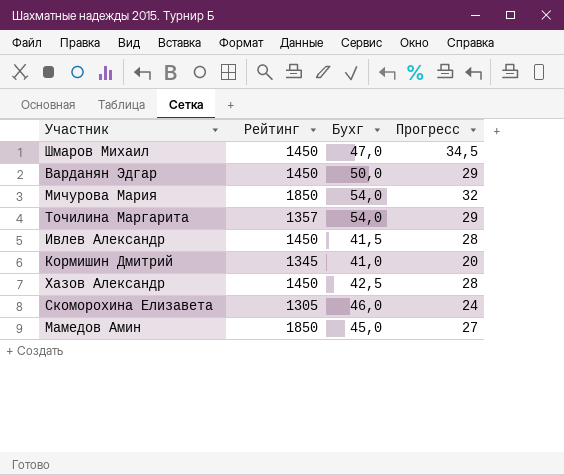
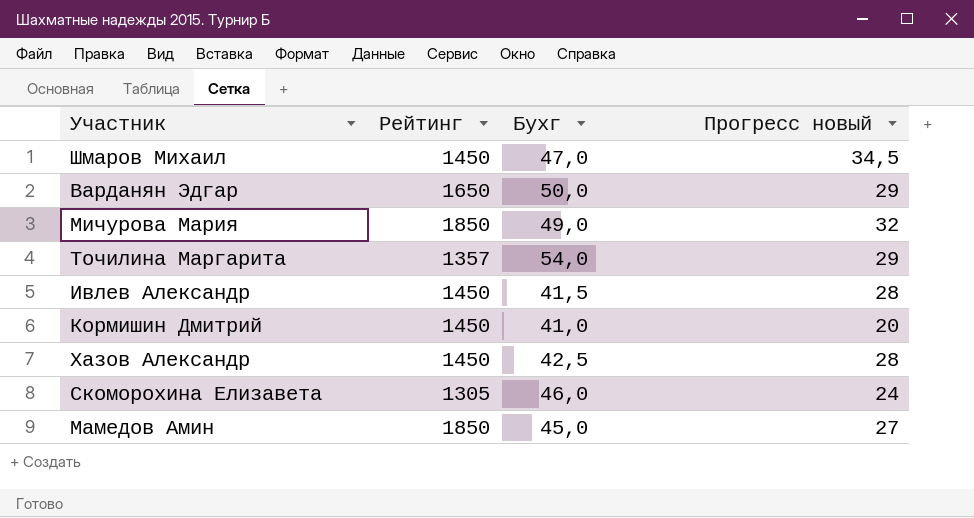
column name: Прогресс -> Прогресс новый
Варданян Эдгар | Рейтинг: 1450 -> 1650
Мичурова Мария | Бухг: 54,0 -> 49,0
Кормишин Дмитрий | Рейтинг: 1345 -> 1450

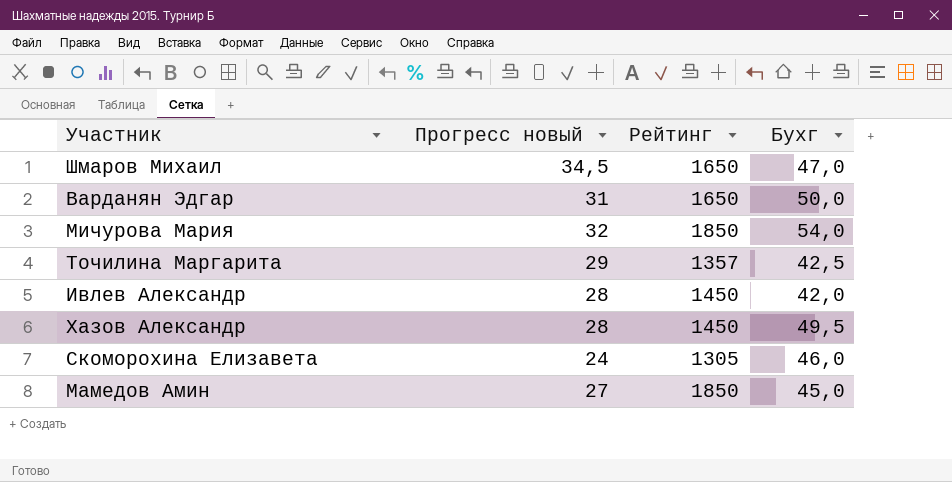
column Прогресс новый | position: 4 -> 2
row Кормишин Дмитрий: 1450 | 41,0 | 20 -> none
Шмаров Михаил | Рейтинг: 1450 -> 1650
Варданян Эдгар | Прогресс новый: 29 -> 31
Мичурова Мария | Бухг: 49,0 -> 54,0
Точилина Маргарита | Бухг: 54,0 -> 42,5
Ивлев Александр | Бухг: 41,5 -> 42,0
Хазов Александр | Бухг: 42,5 -> 49,5

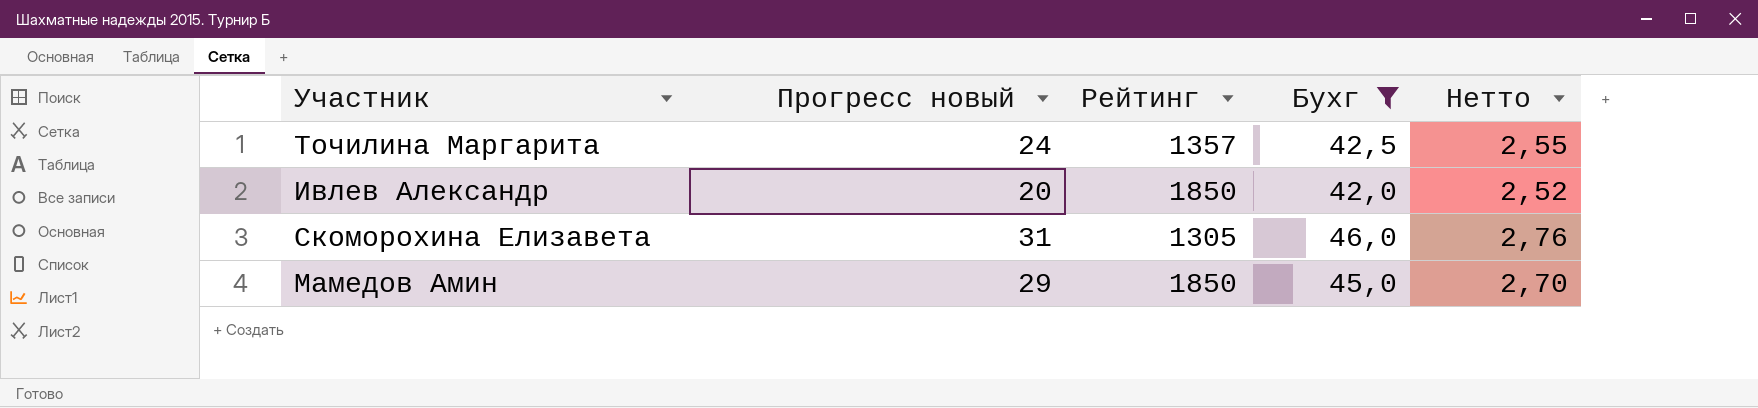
filter: none -> Бухг <= 46,0
column Нетто | formula: none -> [Бухг] * 0,06
Точилина Маргарита | Прогресс новый: 29 -> 24
Ивлев Александр | Прогресс новый: 28 -> 20
Ивлев Александр | Рейтинг: 1450 -> 1850
Скоморохина Елизавета | Прогресс новый: 24 -> 31
Мамедов Амин | Прогресс новый: 27 -> 29

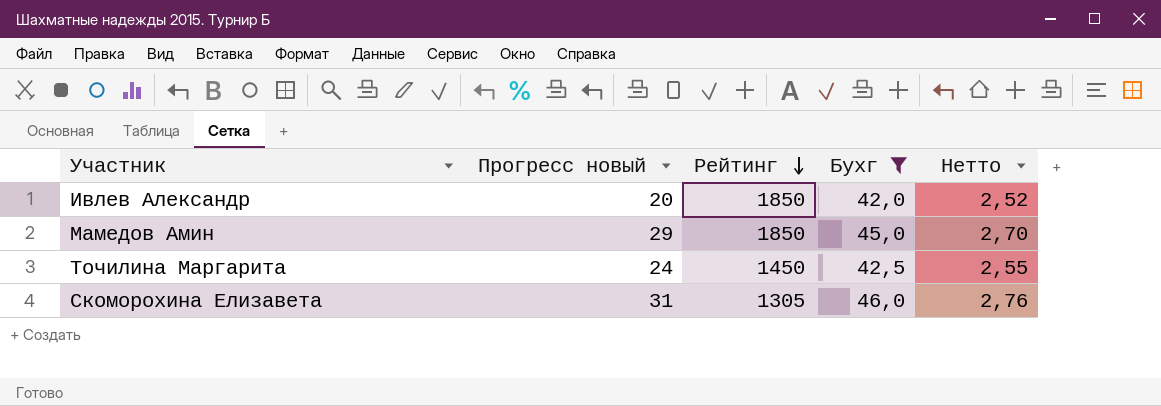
row order: none -> Рейтинг descending
Точилина Маргарита | Рейтинг: 1357 -> 1450

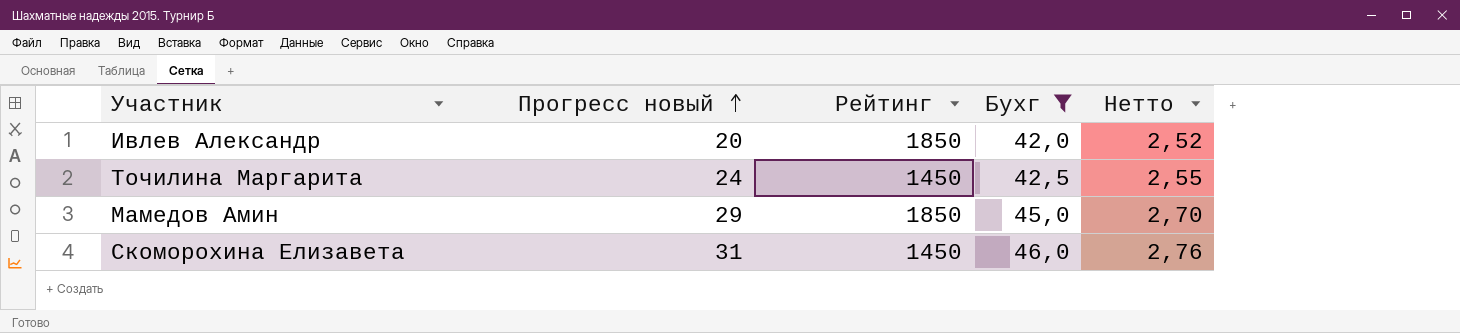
row order: Рейтинг descending -> Прогресс новый ascending
Скоморохина Елизавета | Рейтинг: 1305 -> 1450

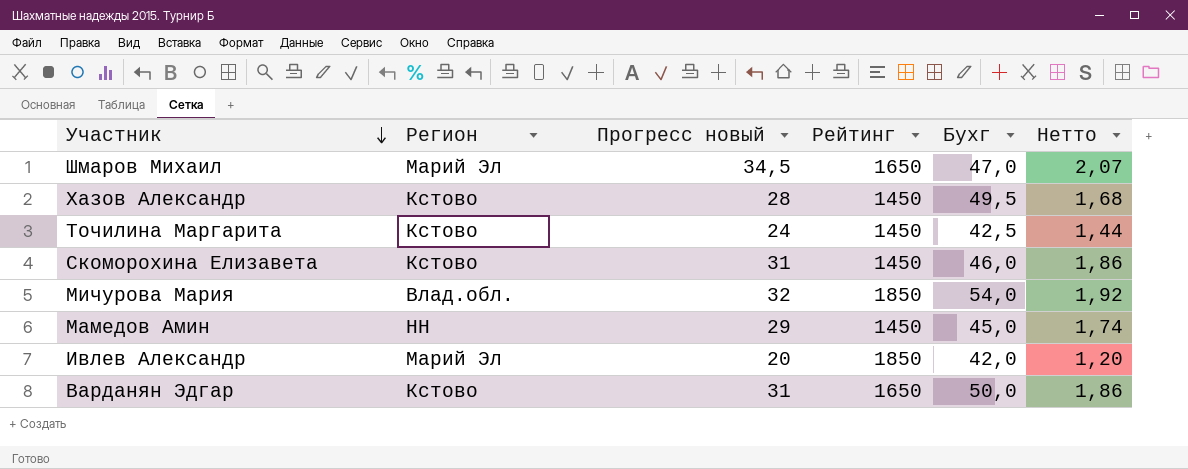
filter: Бухг <= 46,0 -> none
row order: Прогресс новый ascending -> Участник descending
column Регион | position: none -> 2
column Нетто | formula: [Бухг] * 0,06 -> [Прогресс новый] * 0,06
Мамедов Амин | Рейтинг: 1850 -> 1450

